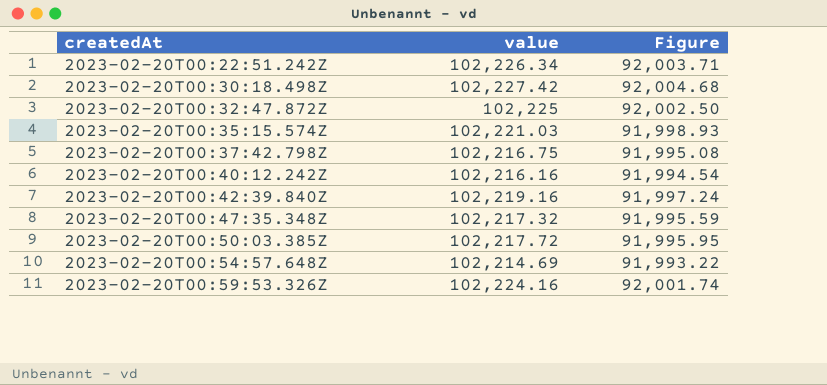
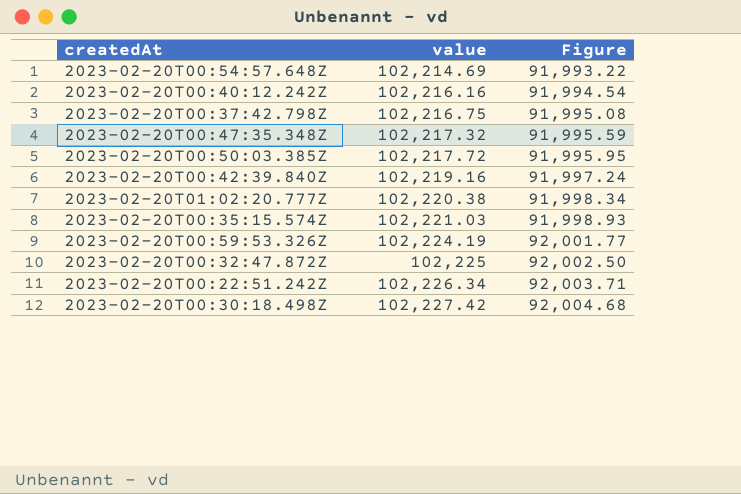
row order: createdAt ascending -> value ascending
row 2023-02-20T01:02:20.777Z: none -> 102,220.38 | 91,998.34
2023-02-20T00:59:53.326Z | value: 102,224.16 -> 102,224.19
2023-02-20T00:59:53.326Z | Figure: 92,001.74 -> 92,001.77

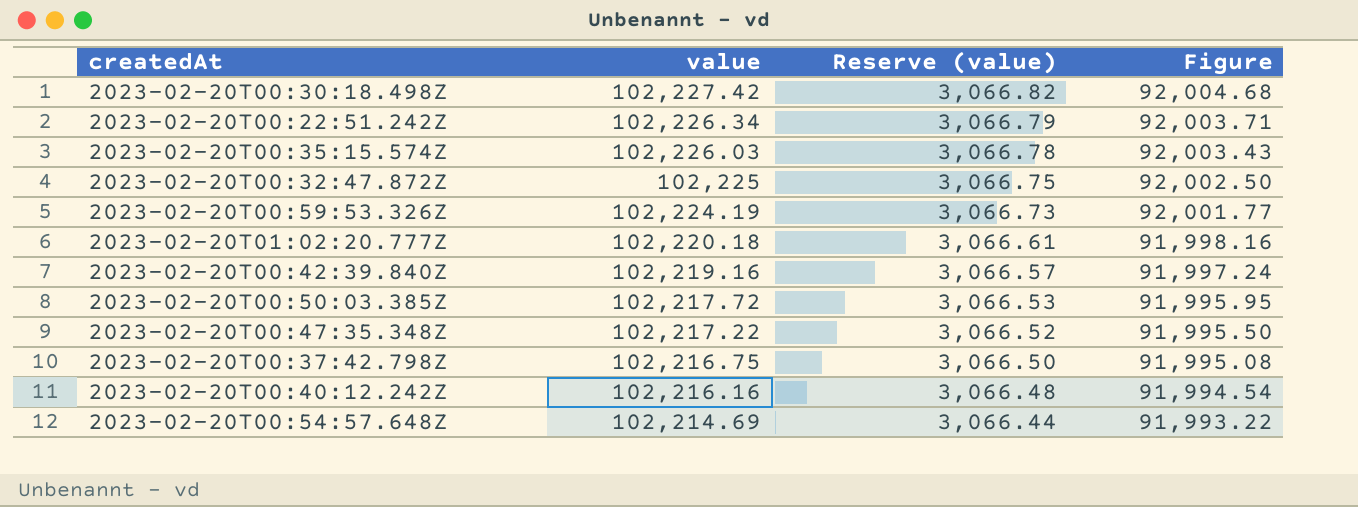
row order: value ascending -> value descending
column Reserve (value) | formula: none -> [value] * 0.03
2023-02-20T00:35:15.574Z | value: 102,221.03 -> 102,226.03
2023-02-20T00:35:15.574Z | Figure: 91,998.93 -> 92,003.43
2023-02-20T01:02:20.777Z | value: 102,220.38 -> 102,220.18
2023-02-20T01:02:20.777Z | Figure: 91,998.34 -> 91,998.16
2023-02-20T00:47:35.348Z | value: 102,217.32 -> 102,217.22
2023-02-20T00:47:35.348Z | Figure: 91,995.59 -> 91,995.50

